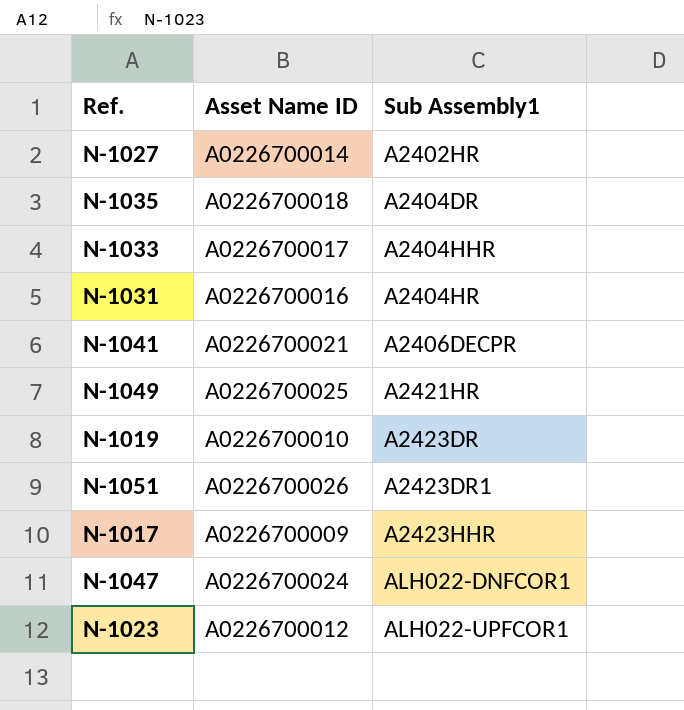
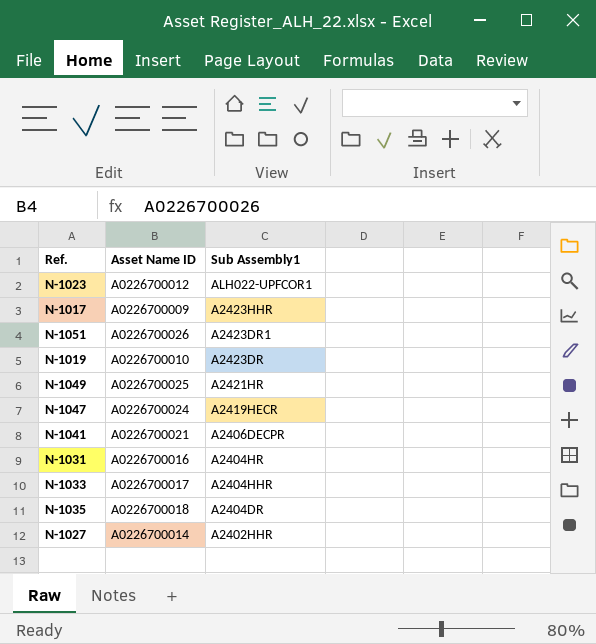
row order: Sub Assembly1 ascending -> Sub Assembly1 descending
N-1047 | Sub Assembly1: ALH022-DNFCOR1 -> A2419HECR
N-1027 | Sub Assembly1: A2402HR -> A2402HHR

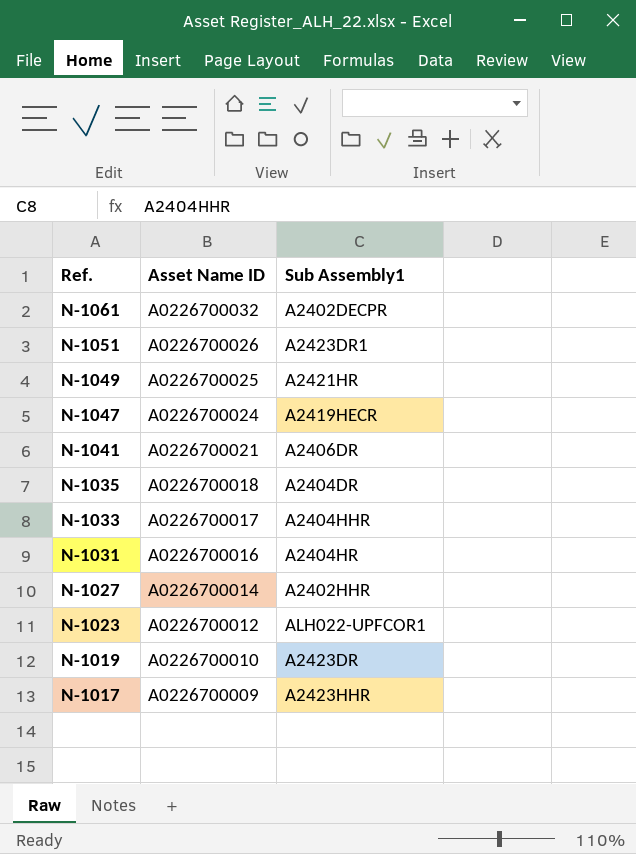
row order: Sub Assembly1 descending -> Ref. descending
row N-1061: none -> A0226700032 | A2402DECPR
N-1041 | Sub Assembly1: A2406DECPR -> A2406DR

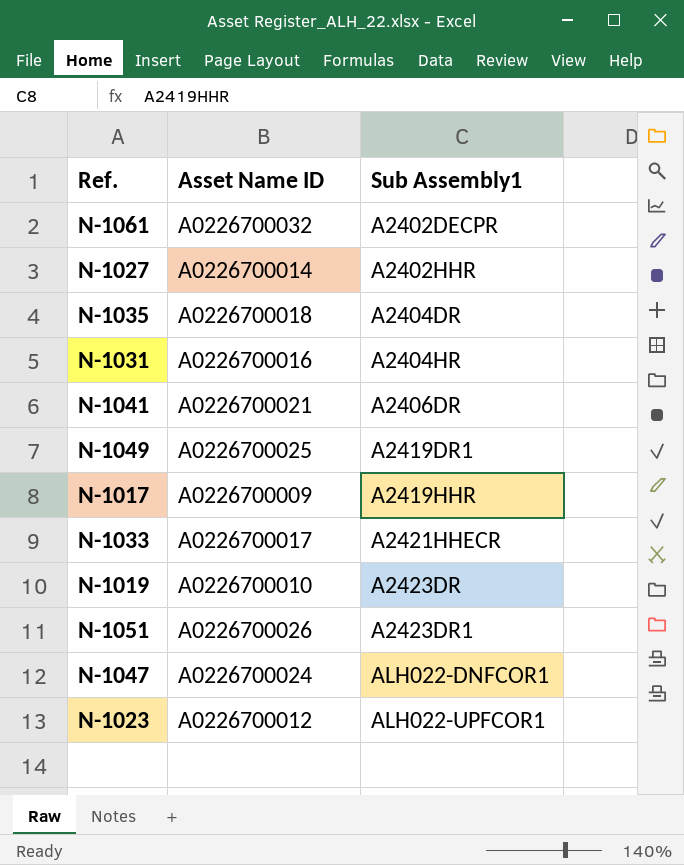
row order: Ref. descending -> Sub Assembly1 ascending
N-1049 | Sub Assembly1: A2421HR -> A2419DR1
N-1017 | Sub Assembly1: A2423HHR -> A2419HHR
N-1033 | Sub Assembly1: A2404HHR -> A2421HHECR
N-1047 | Sub Assembly1: A2419HECR -> ALH022-DNFCOR1

